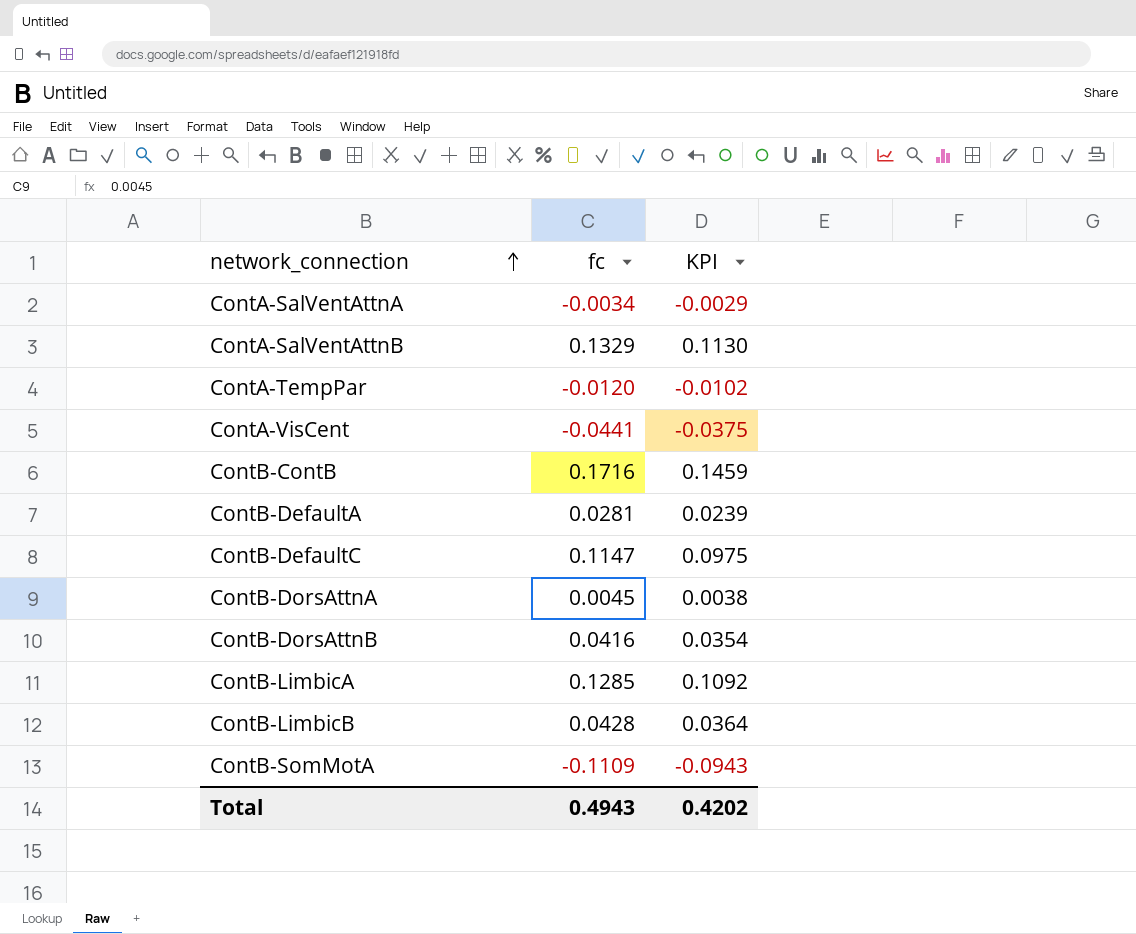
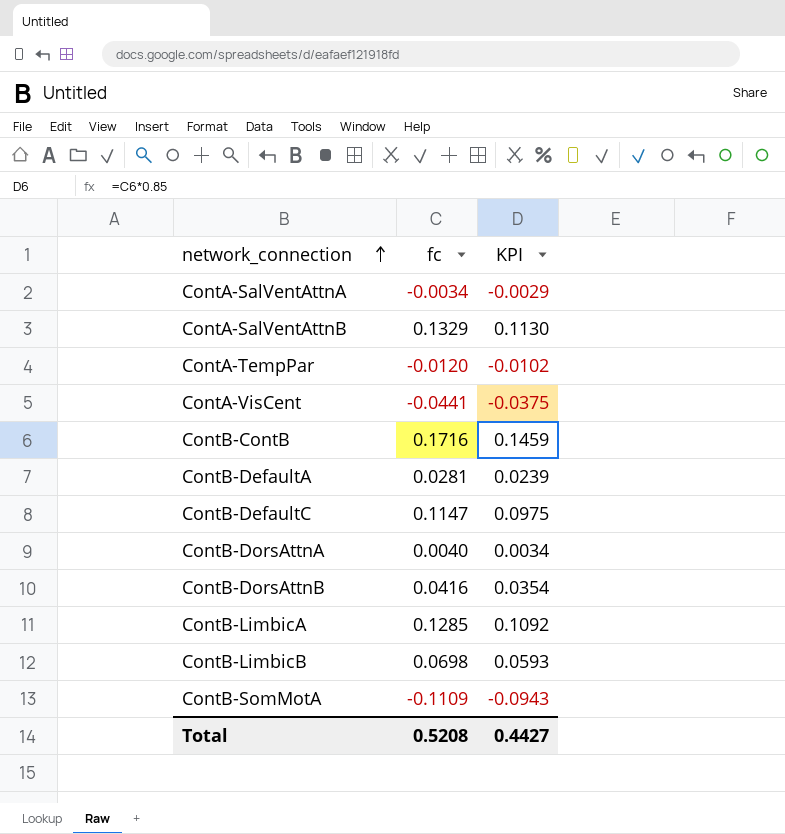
ContB-DorsAttnA | fc: 0.0045 -> 0.0040
ContB-DorsAttnA | KPI: 0.0038 -> 0.0034
ContB-LimbicB | fc: 0.0428 -> 0.0698
ContB-LimbicB | KPI: 0.0364 -> 0.0593
Total | fc: 0.4943 -> 0.5208
Total | KPI: 0.4202 -> 0.4427

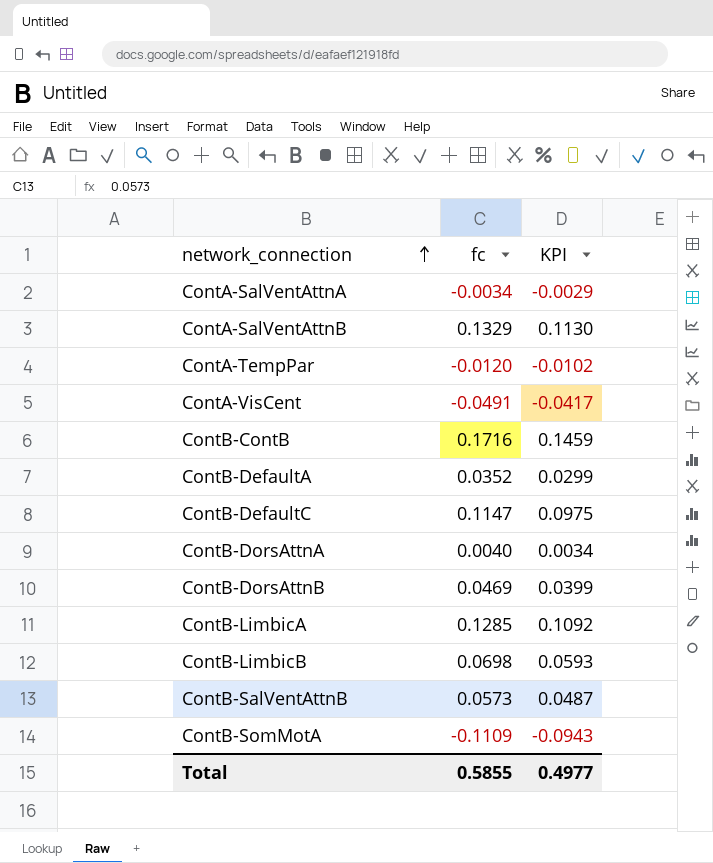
ContA-VisCent | fc: -0.0441 -> -0.0491
ContA-VisCent | KPI: -0.0375 -> -0.0417
ContB-DefaultA | fc: 0.0281 -> 0.0352
ContB-DefaultA | KPI: 0.0239 -> 0.0299
ContB-DorsAttnB | fc: 0.0416 -> 0.0469
ContB-DorsAttnB | KPI: 0.0354 -> 0.0399
row ContB-SalVentAttnB: none -> 0.0573 | 0.0487
Total | fc: 0.5208 -> 0.5855
Total | KPI: 0.4427 -> 0.4977

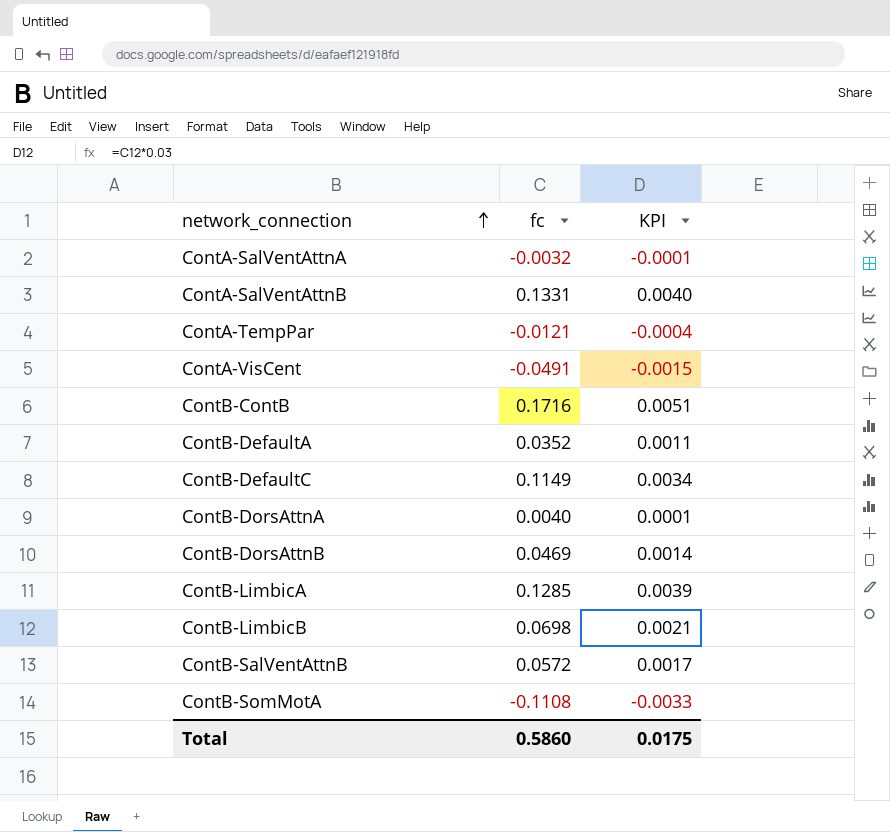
column KPI | formula: [fc] * 0.85 -> [fc] * 0.03
ContA-SalVentAttnA | fc: -0.0034 -> -0.0032
ContA-SalVentAttnB | fc: 0.1329 -> 0.1331
ContA-TempPar | fc: -0.0120 -> -0.0121
ContB-DefaultC | fc: 0.1147 -> 0.1149
ContB-SalVentAttnB | fc: 0.0573 -> 0.0572
ContB-SomMotA | fc: -0.1109 -> -0.1108
Total | fc: 0.5855 -> 0.5860
Total | KPI: 0.4977 -> 0.0175

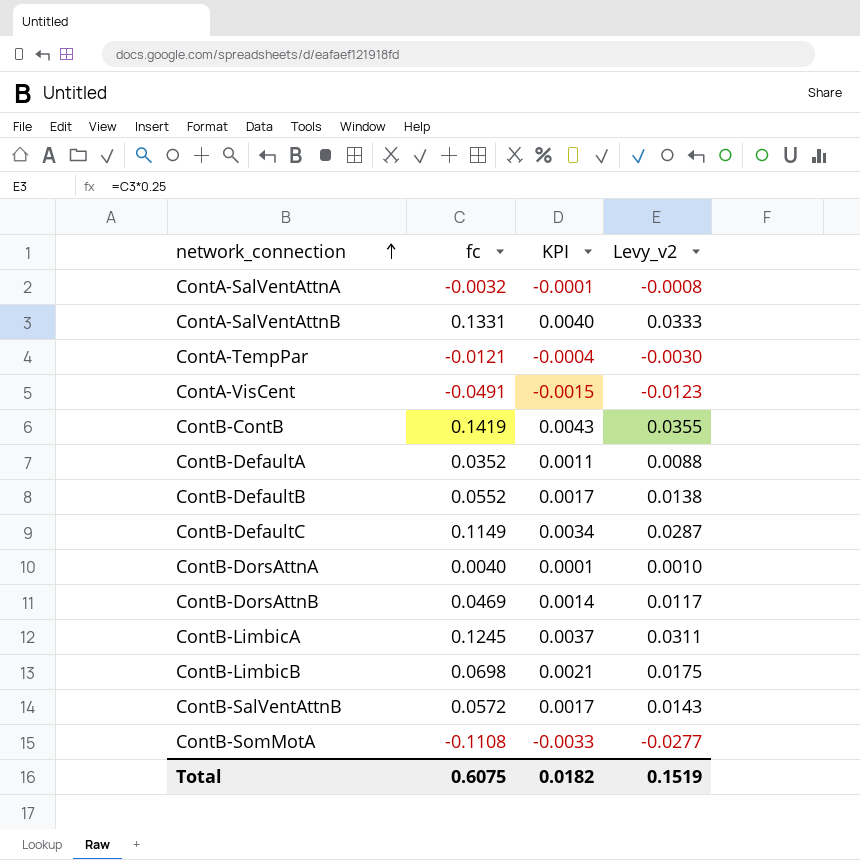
column Levy_v2 | formula: none -> [fc] * 0.25
ContB-ContB | fc: 0.1716 -> 0.1419
ContB-ContB | KPI: 0.0051 -> 0.0043
row ContB-DefaultB: none -> 0.0552 | 0.0017 | 0.0138
ContB-LimbicA | fc: 0.1285 -> 0.1245
ContB-LimbicA | KPI: 0.0039 -> 0.0037
Total | fc: 0.5860 -> 0.6075
Total | KPI: 0.0175 -> 0.0182

